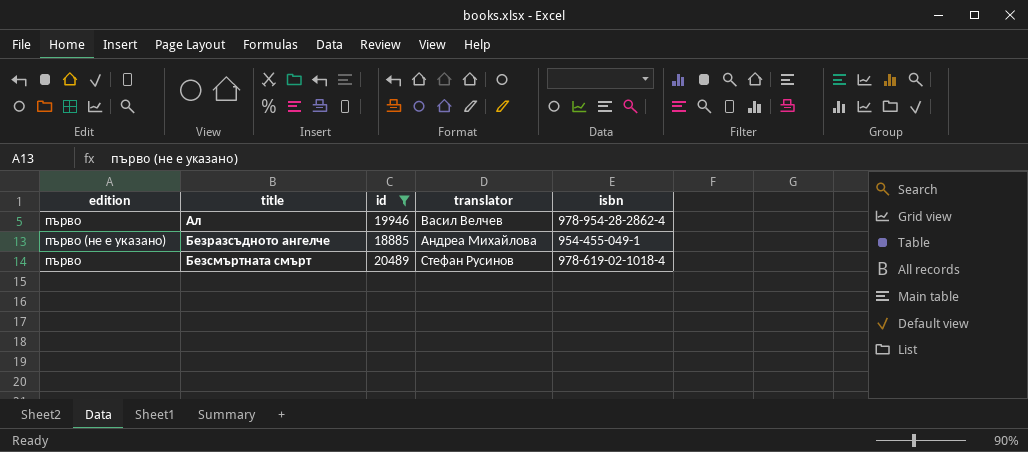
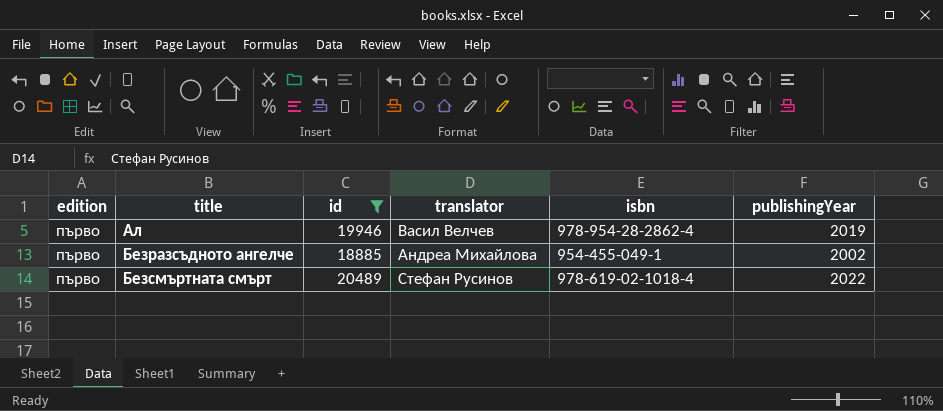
column publishingYear | position: none -> 6
Безразсъдното ангелче | edition: първо (не е указано) -> първо

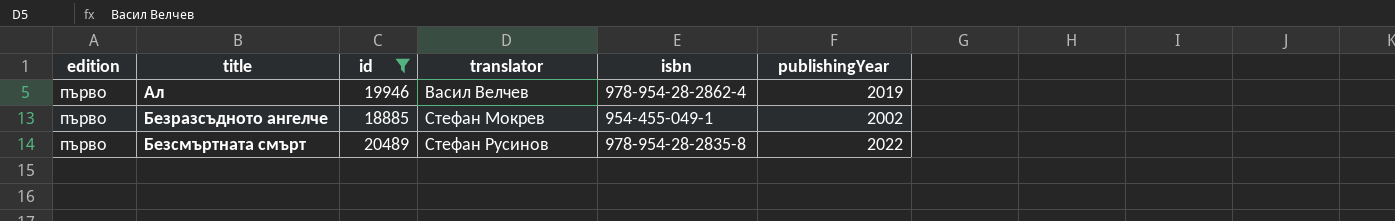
Безразсъдното ангелче | translator: Андреа Михайлова -> Стефан Мокрев
Безсмъртната смърт | isbn: 978-619-02-1018-4 -> 978-954-28-2835-8

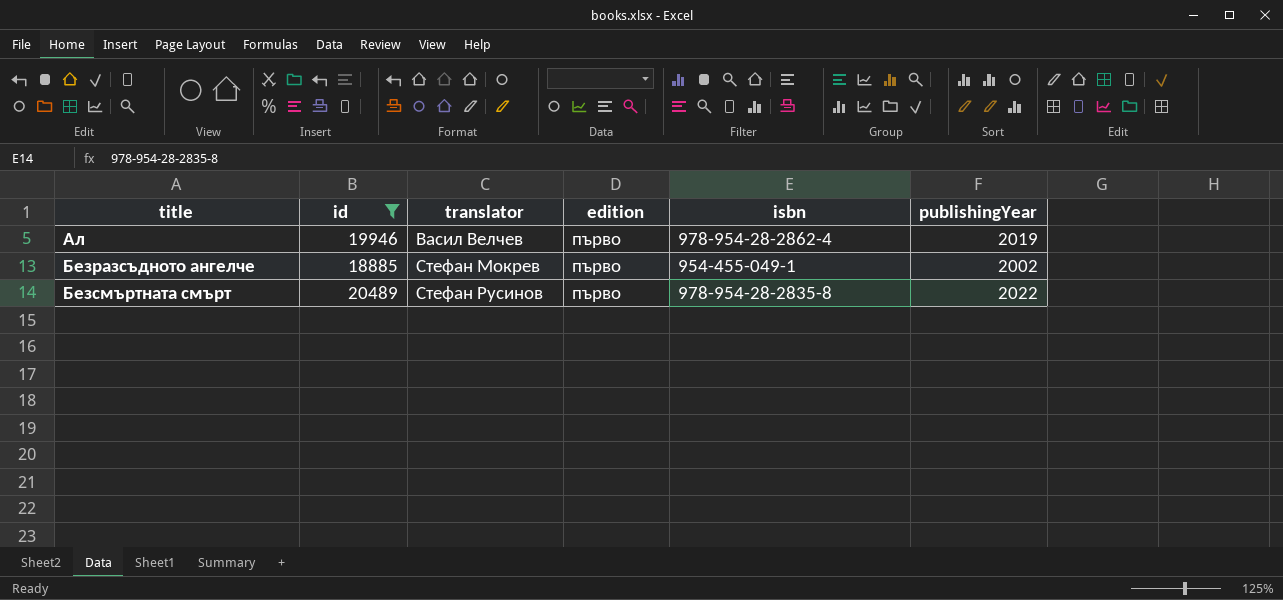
column edition | position: 1 -> 4

